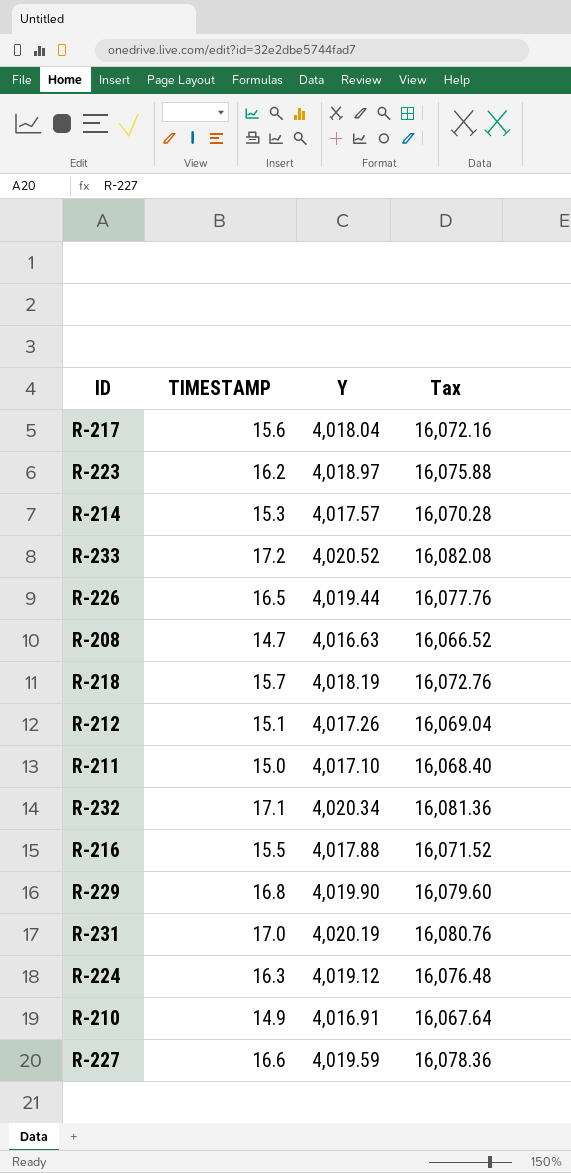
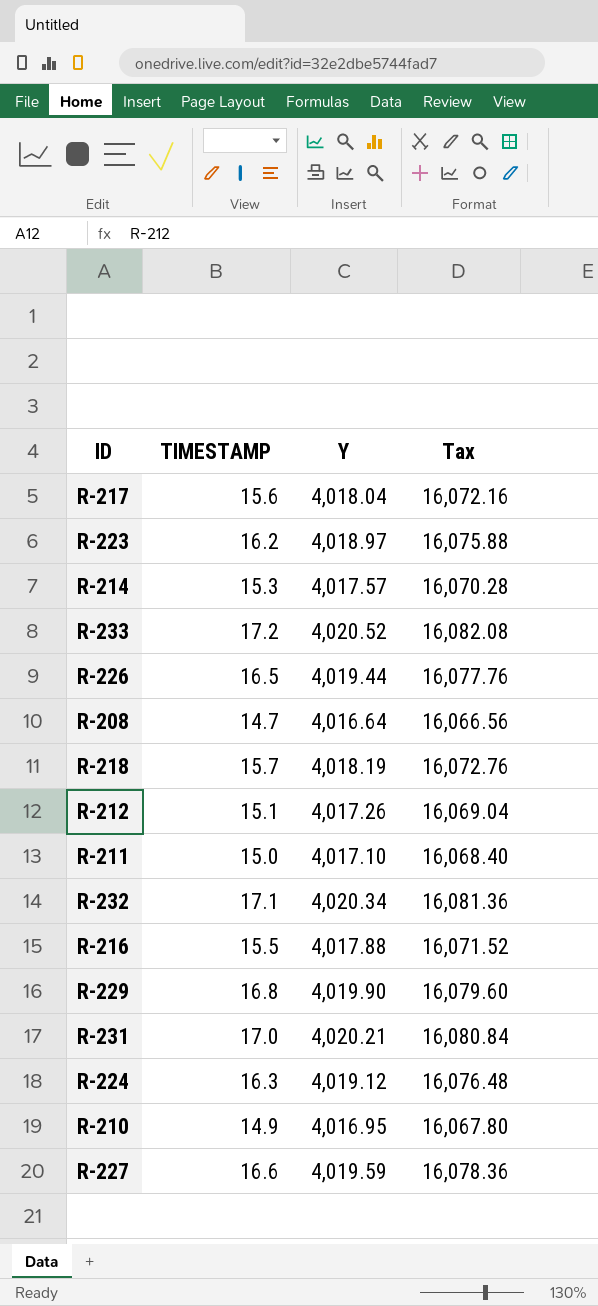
R-208 | Y: 4,016.63 -> 4,016.64
R-208 | Tax: 16,066.52 -> 16,066.56
R-231 | Y: 4,020.19 -> 4,020.21
R-231 | Tax: 16,080.76 -> 16,080.84
R-210 | Y: 4,016.91 -> 4,016.95
R-210 | Tax: 16,067.64 -> 16,067.80

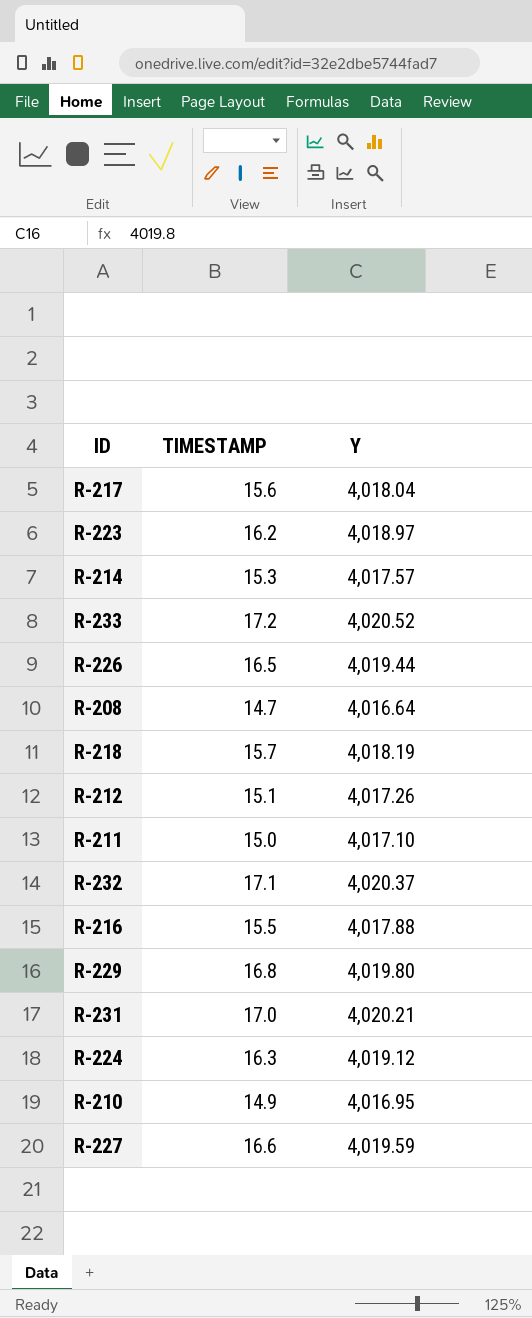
column Tax | formula: [Y] * 4 -> none
R-232 | Y: 4,020.34 -> 4,020.37
R-229 | Y: 4,019.90 -> 4,019.80

